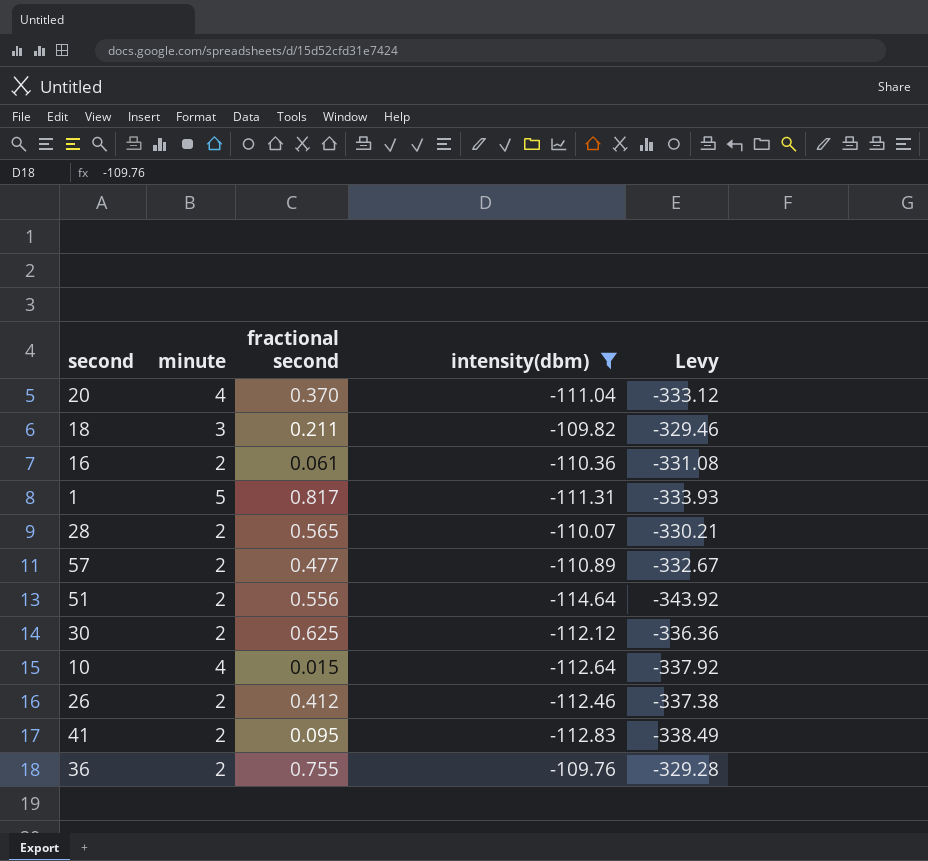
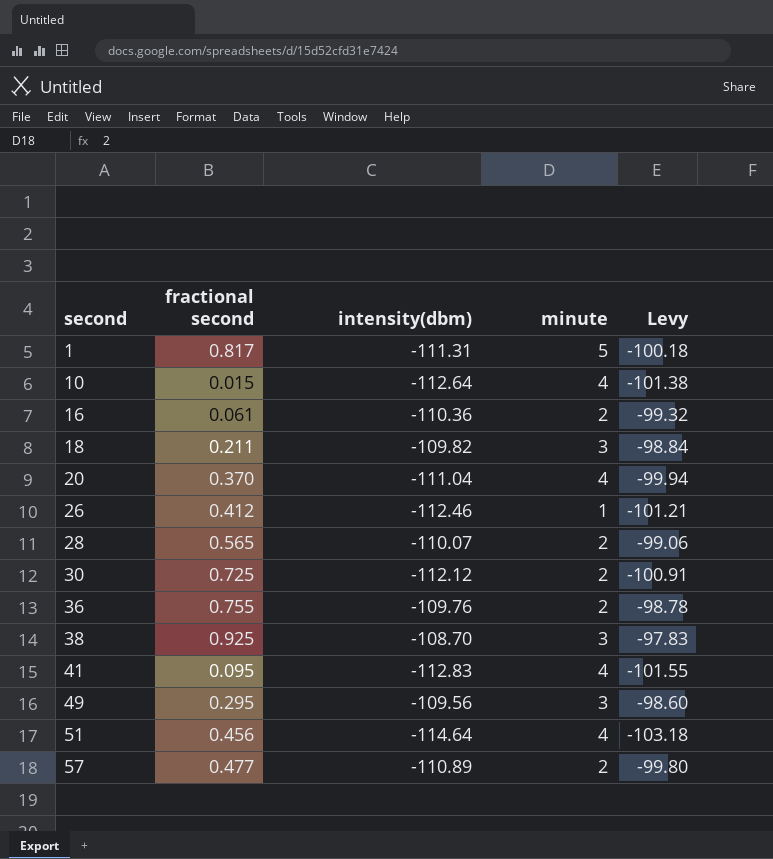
filter: intensity(dbm) <= -109.76 -> none
row order: none -> second ascending
column minute | position: 2 -> 4
column Levy | formula: [intensity(dbm)] * 3 -> [intensity(dbm)] * 0.9
26 | minute: 2 -> 1
30 | fractional second: 0.625 -> 0.725
41 | minute: 2 -> 4
51 | fractional second: 0.556 -> 0.456
51 | minute: 2 -> 4

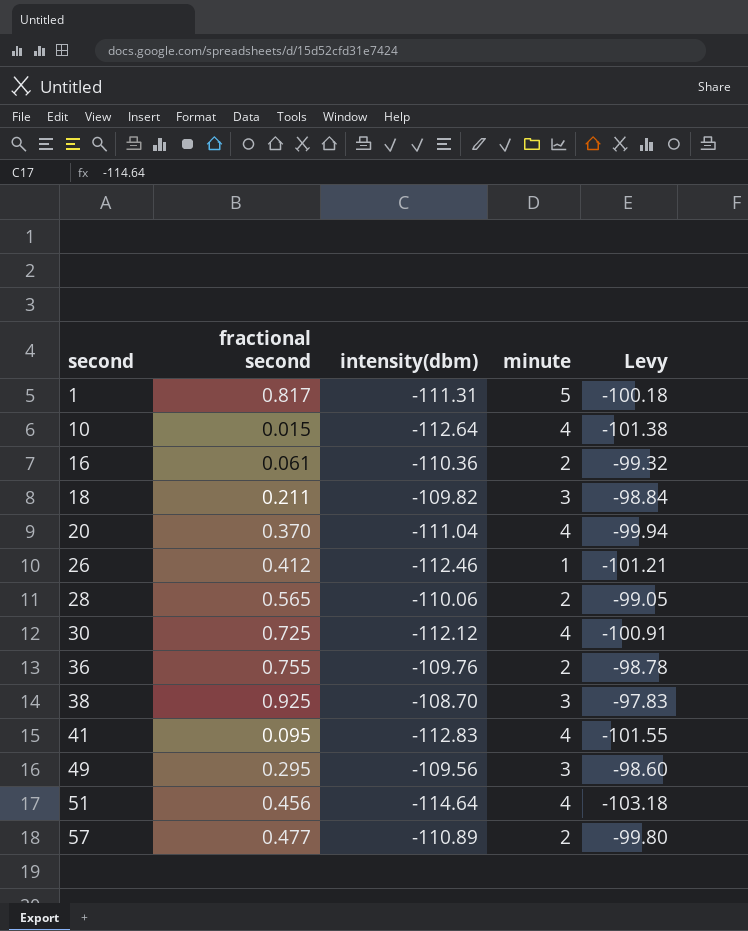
28 | intensity(dbm): -110.07 -> -110.06
28 | Levy: -99.06 -> -99.05
30 | minute: 2 -> 4

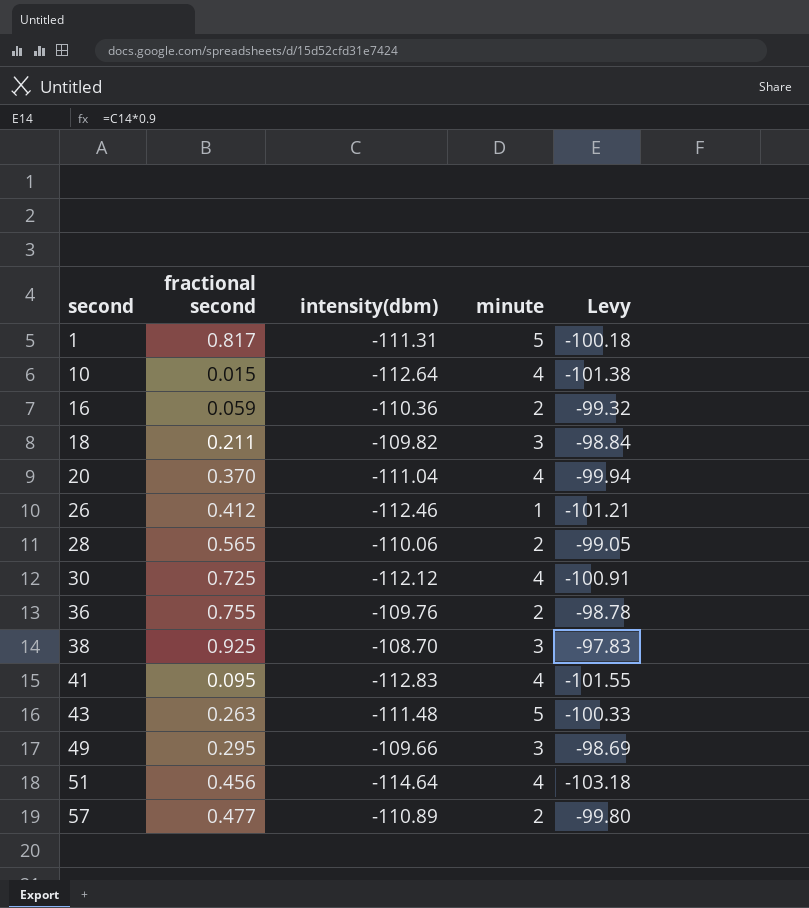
16 | fractional second: 0.061 -> 0.059
row 43: none -> 0.263 | -111.48 | 5 | -100.33
49 | intensity(dbm): -109.56 -> -109.66
49 | Levy: -98.60 -> -98.69

